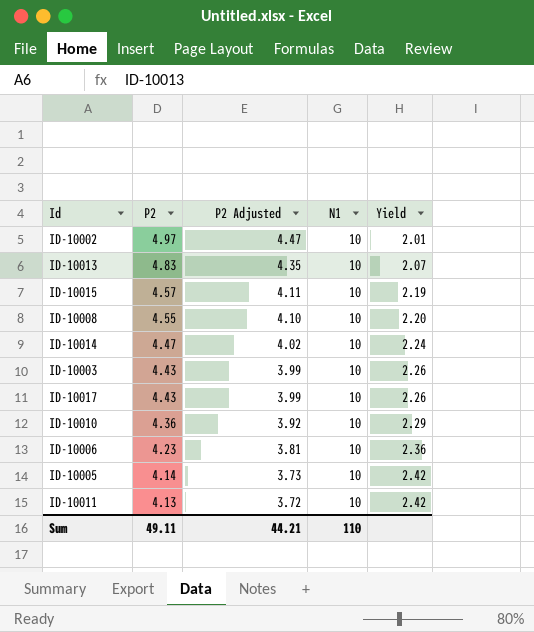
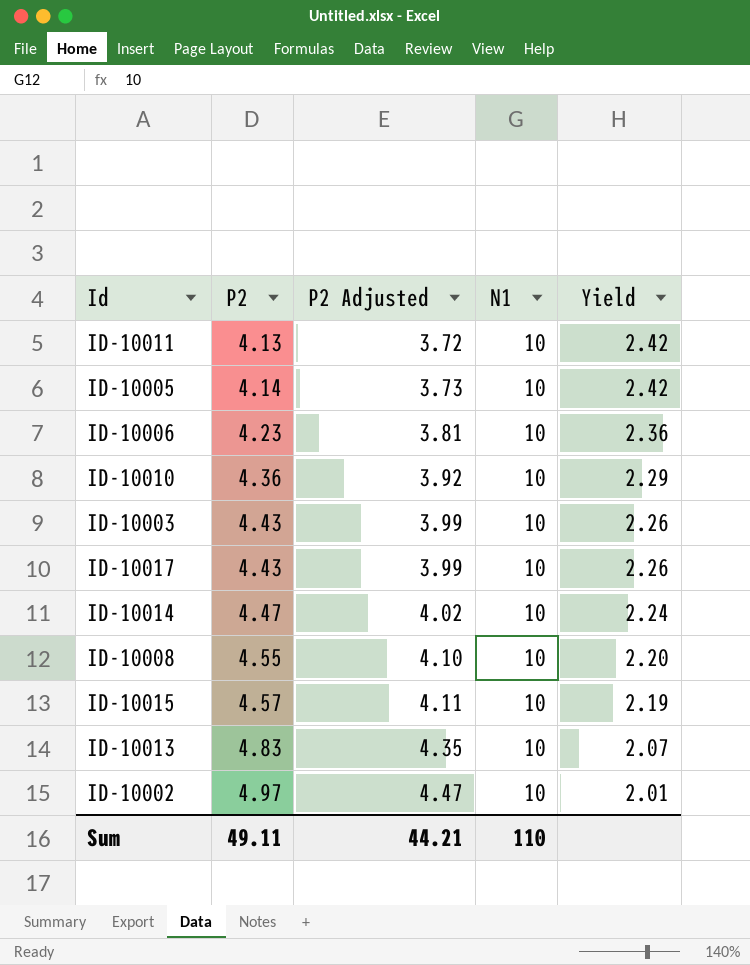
row order: P2 descending -> P2 ascending

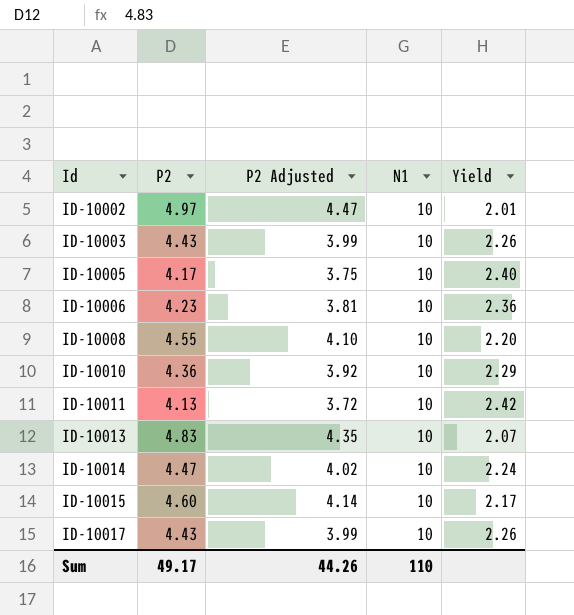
row order: P2 ascending -> Id ascending
ID-10005 | P2: 4.14 -> 4.17
ID-10005 | P2 Adjusted: 3.73 -> 3.75
ID-10005 | Yield: 2.42 -> 2.40
ID-10015 | P2: 4.57 -> 4.60
ID-10015 | P2 Adjusted: 4.11 -> 4.14
ID-10015 | Yield: 2.19 -> 2.17
Sum | P2: 49.11 -> 49.17
Sum | P2 Adjusted: 44.21 -> 44.26

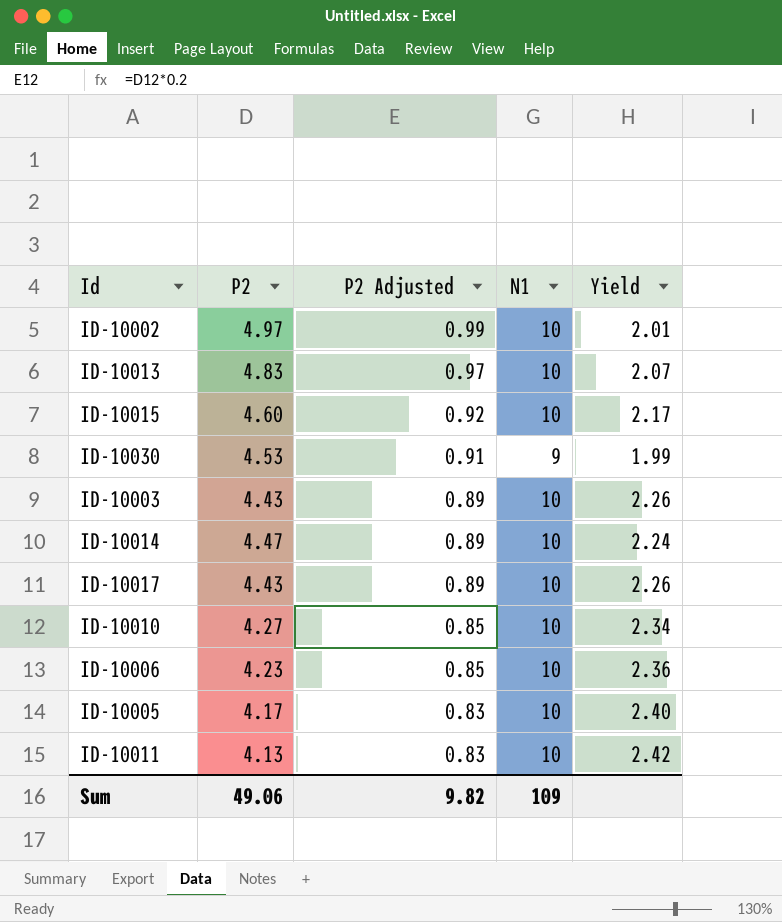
row order: Id ascending -> P2 Adjusted descending
column P2 Adjusted | formula: [P2] * 0.9 -> [P2] * 0.2
row ID-10008: 4.55 | 4.10 | 10 | 2.20 -> none
row ID-10030: none -> 4.53 | 0.91 | 9 | 1.99
ID-10010 | P2: 4.36 -> 4.27
ID-10010 | Yield: 2.29 -> 2.34
Sum | P2: 49.17 -> 49.06
Sum | P2 Adjusted: 44.26 -> 9.82
Sum | N1: 110 -> 109

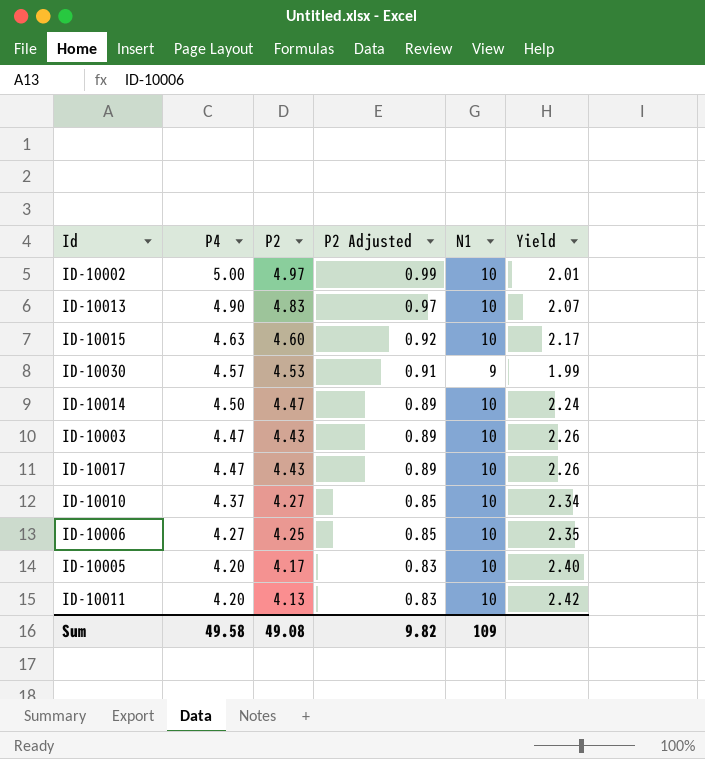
row order: P2 Adjusted descending -> P4 descending
column P4 | position: none -> 2
ID-10006 | P2: 4.23 -> 4.25
ID-10006 | Yield: 2.36 -> 2.35
Sum | P2: 49.06 -> 49.08

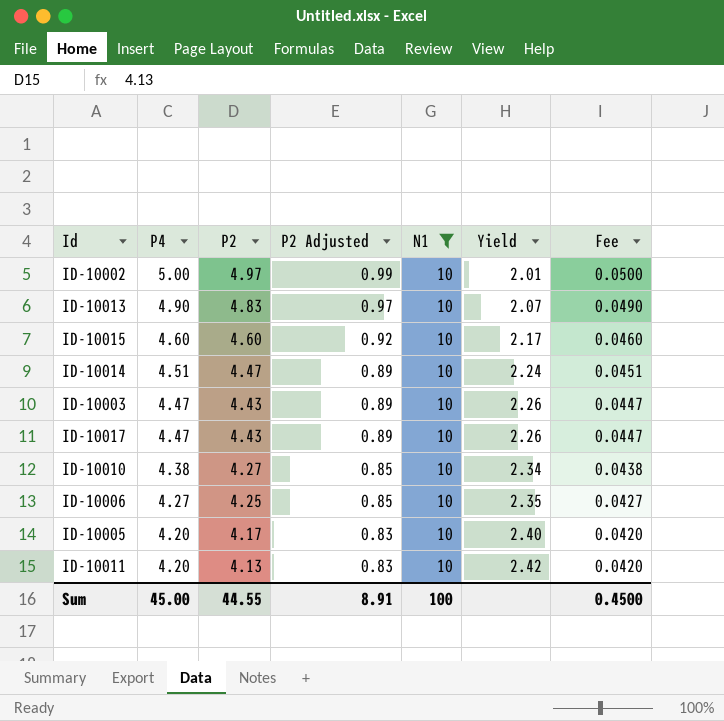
filter: none -> N1 = 10
column Fee | formula: none -> [P4] * 0.01
ID-10015 | P4: 4.63 -> 4.60
ID-10014 | P4: 4.50 -> 4.51
ID-10010 | P4: 4.37 -> 4.38
Sum | P4: 49.58 -> 45.00
Sum | P2: 49.08 -> 44.55
Sum | P2 Adjusted: 9.82 -> 8.91
Sum | N1: 109 -> 100

